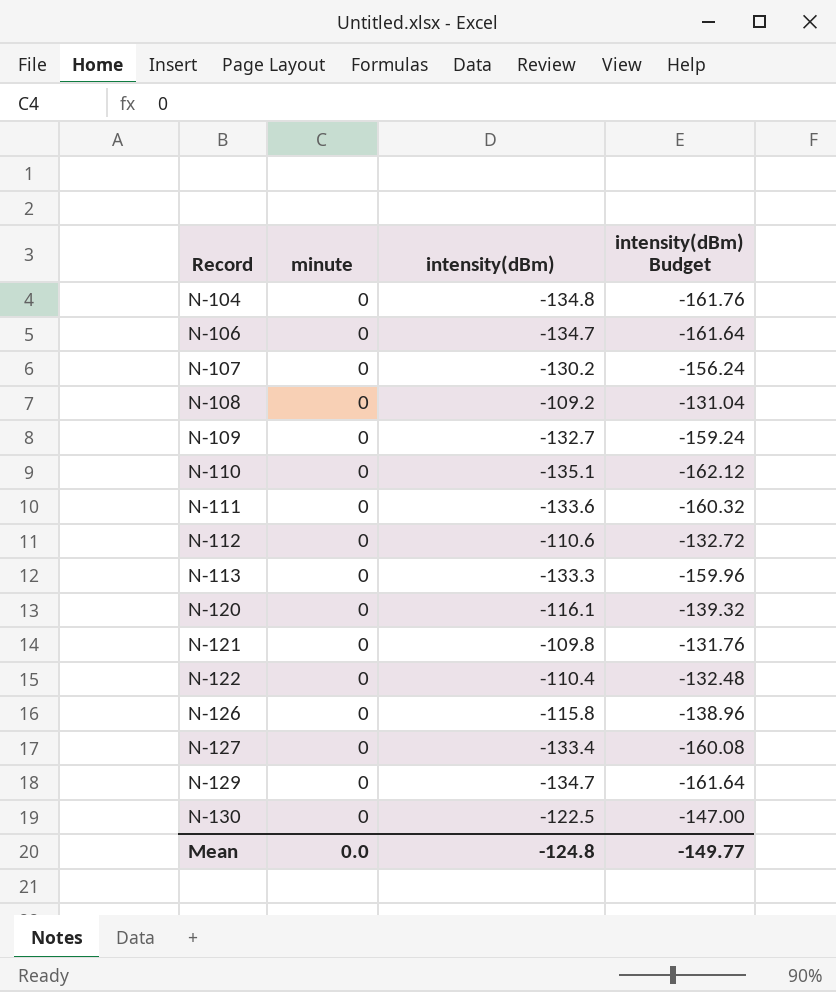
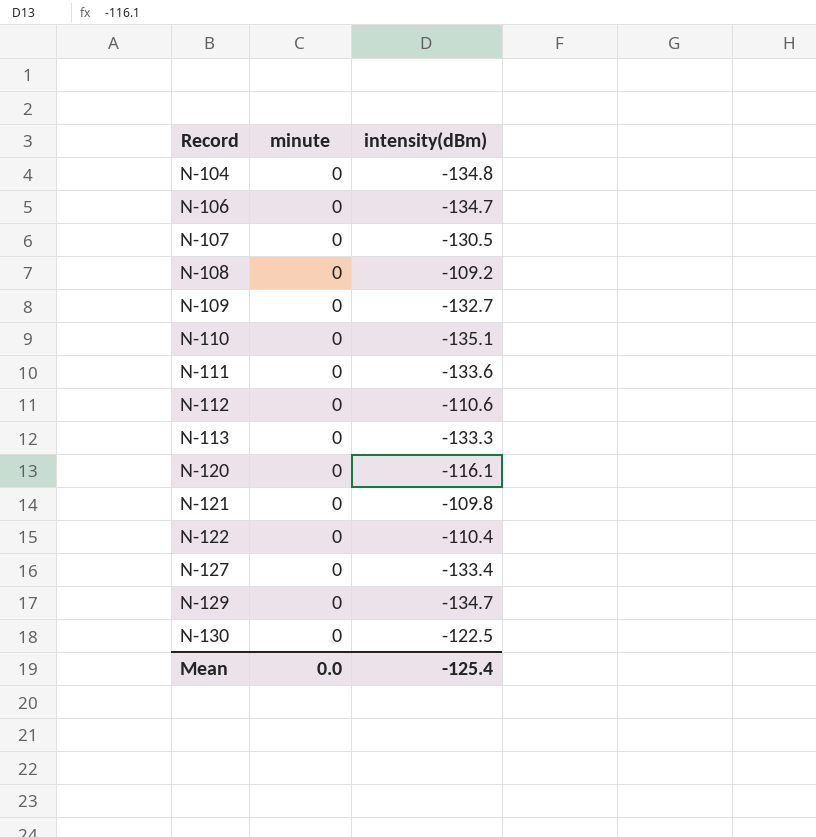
column intensity(dBm) Budget | formula: [intensity(dBm)] * 1.2 -> none
row N-126: 0 | -115.8 | -138.96 -> none
N-107 | intensity(dBm): -130.2 -> -130.5
Mean | intensity(dBm): -124.8 -> -125.4

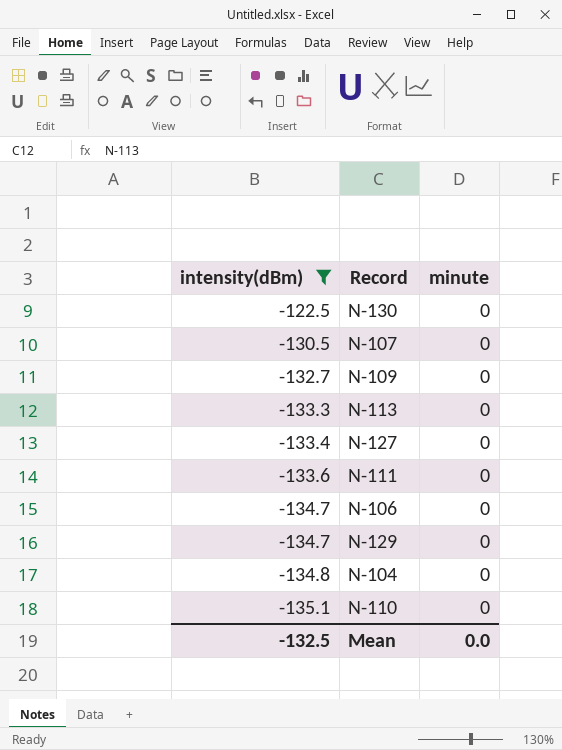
filter: none -> intensity(dBm) <= -122.5
row order: Record ascending -> intensity(dBm) descending
column intensity(dBm) | position: 3 -> 1
Mean | intensity(dBm): -125.4 -> -132.5

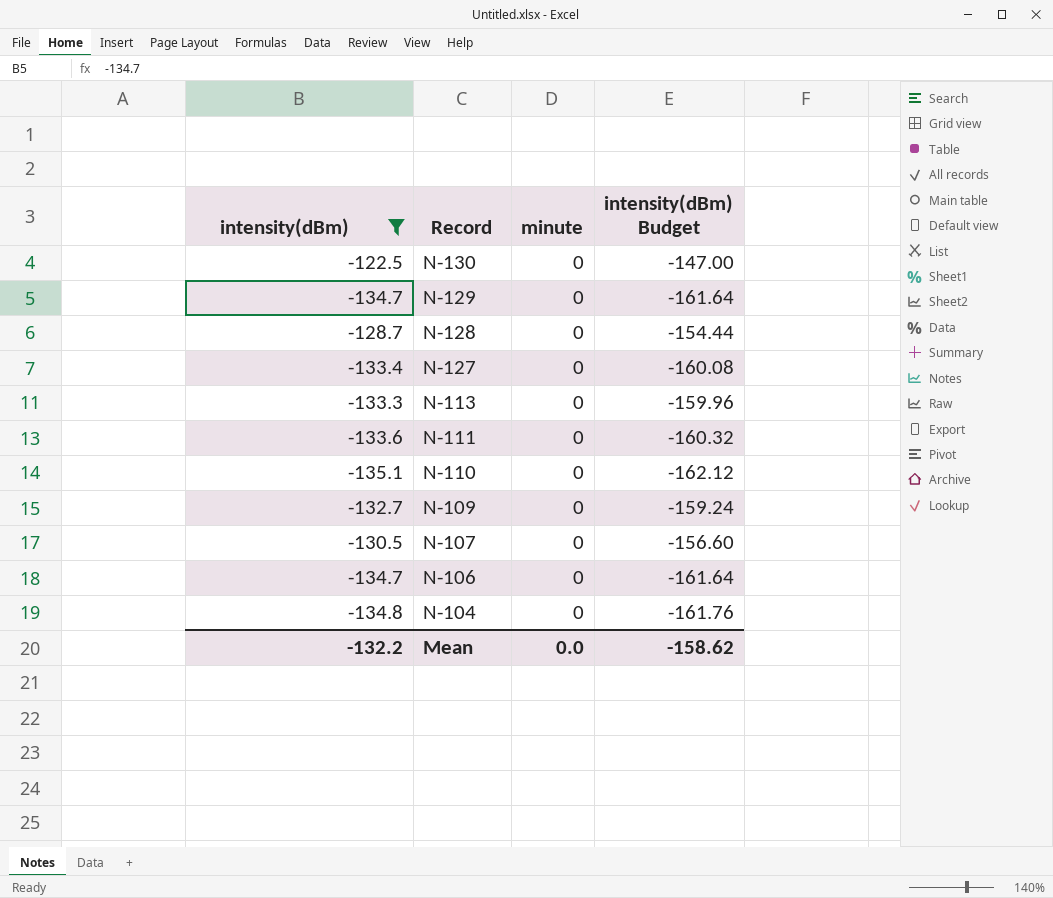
row order: intensity(dBm) descending -> Record descending
column intensity(dBm) Budget | formula: none -> [intensity(dBm)] * 1.2
row N-128: none -> -128.7 | 0 | -154.44
Mean | intensity(dBm): -132.5 -> -132.2

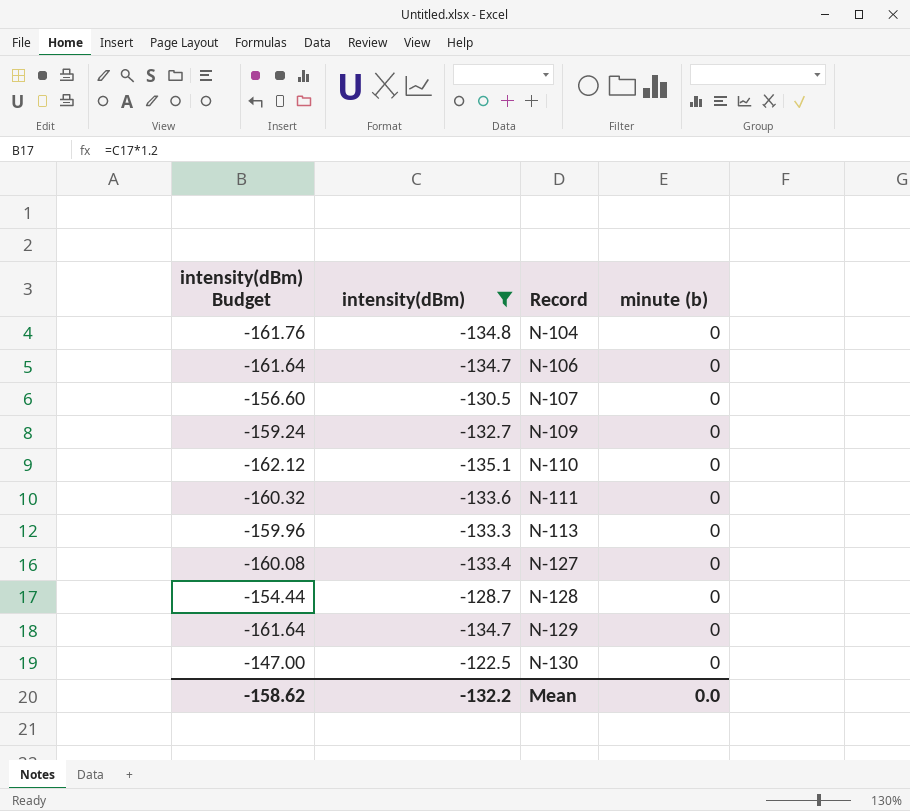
row order: Record descending -> Record ascending
column intensity(dBm) Budget | position: 4 -> 1
column name: minute -> minute (b)

